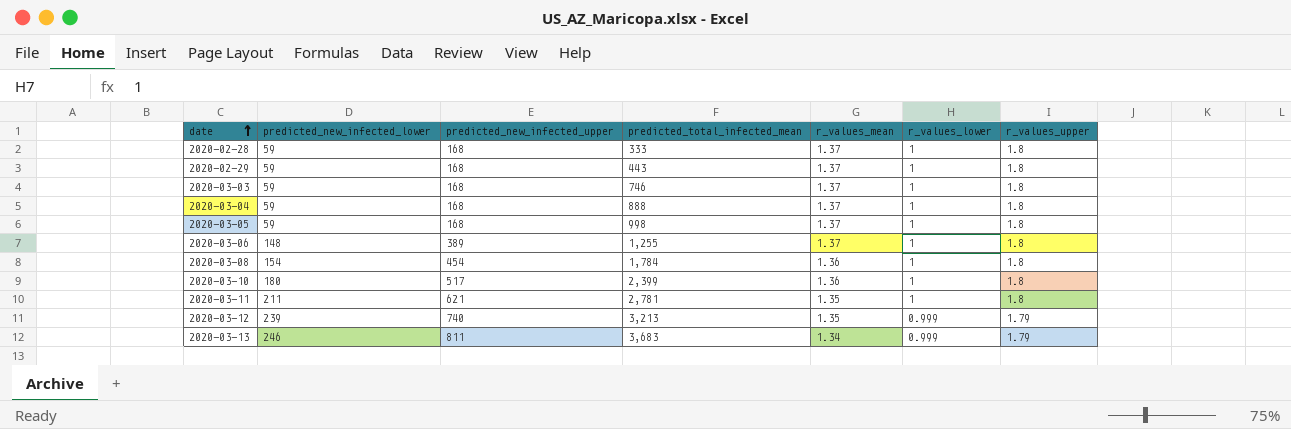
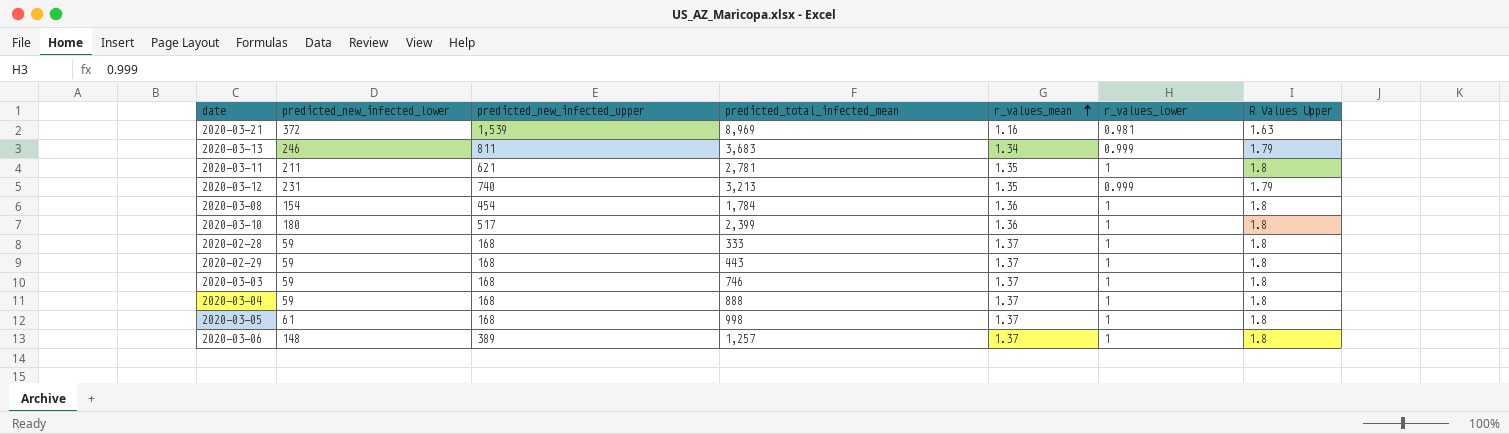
row order: date ascending -> r_values_mean ascending
column name: r_values_upper -> R Values Upper
row 2020-03-21: none -> 372 | 1,539 | 8,969 | 1.16 | 0.981 | 1.63
2020-03-12 | predicted_new_infected_lower: 239 -> 231
2020-03-05 | predicted_new_infected_lower: 59 -> 61
2020-03-06 | predicted_total_infected_mean: 1,255 -> 1,257

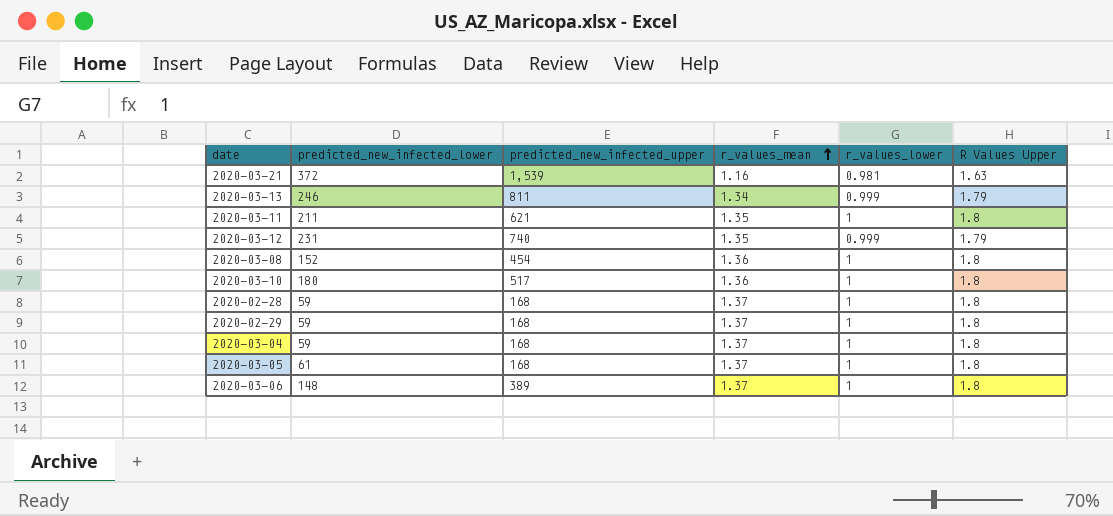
column predicted_total_infected_mean | position: 4 -> none
row 2020-03-03: 59 | 168 | 746 | 1.37 | 1 | 1.8 -> none
2020-03-08 | predicted_new_infected_lower: 154 -> 152

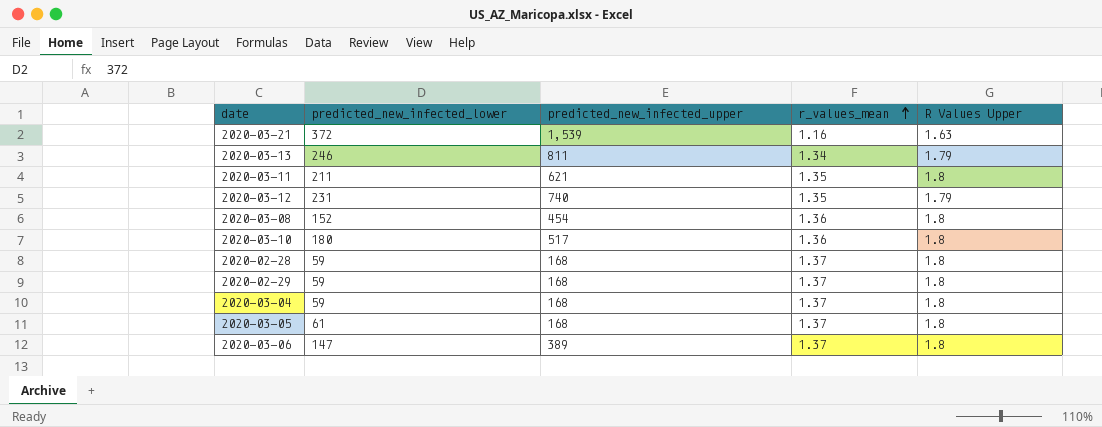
column r_values_lower | position: 5 -> none
2020-03-06 | predicted_new_infected_lower: 148 -> 147

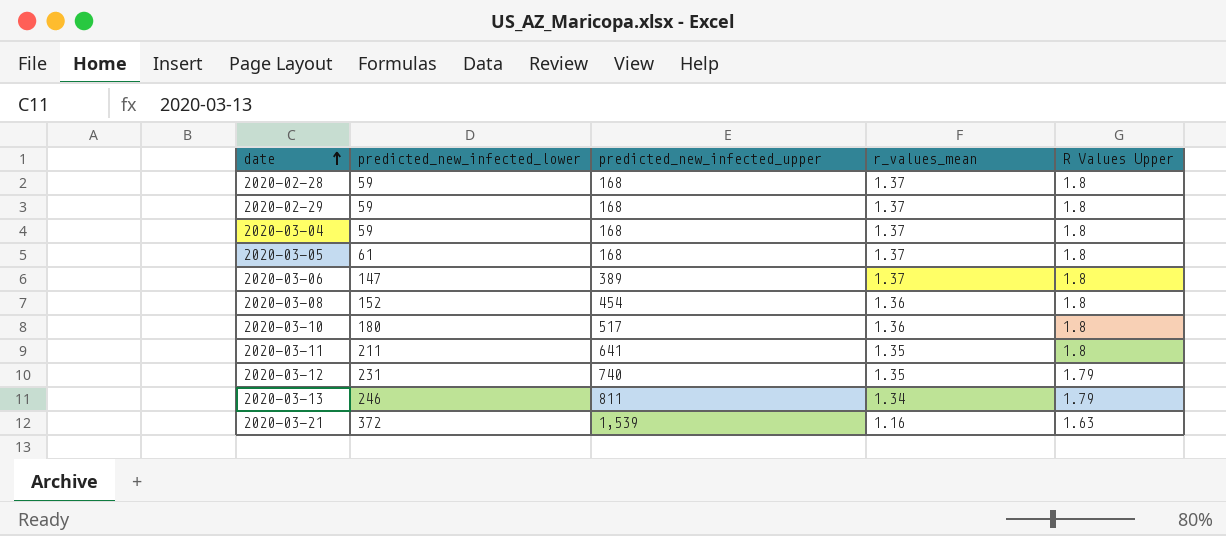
row order: r_values_mean ascending -> date ascending
2020-03-11 | predicted_new_infected_upper: 621 -> 641

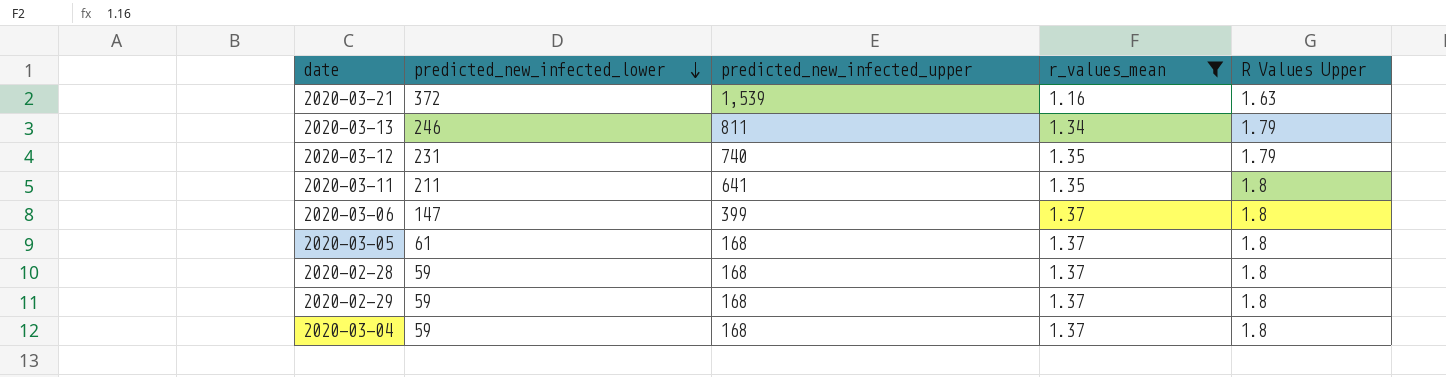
filter: none -> r_values_mean != 1.36
row order: date ascending -> predicted_new_infected_lower descending
2020-03-06 | predicted_new_infected_upper: 389 -> 399

